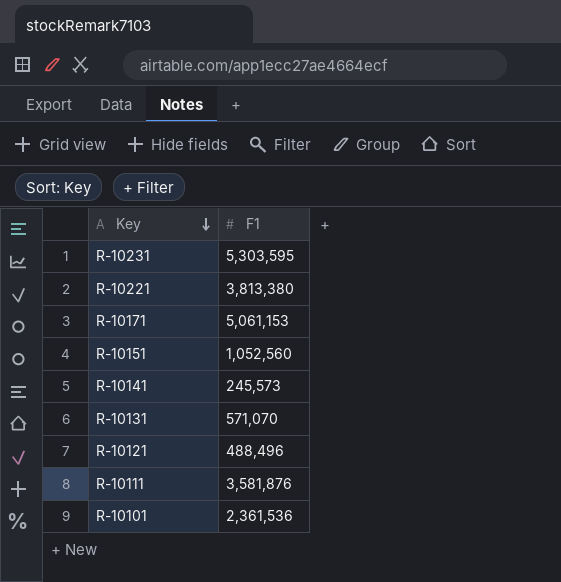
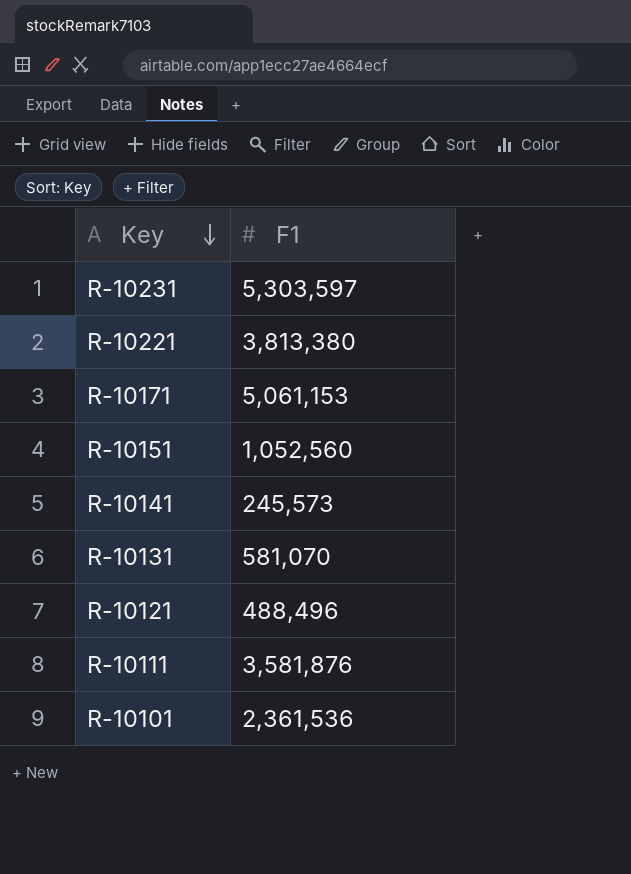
R-10231 | F1: 5,303,595 -> 5,303,597
R-10131 | F1: 571,070 -> 581,070

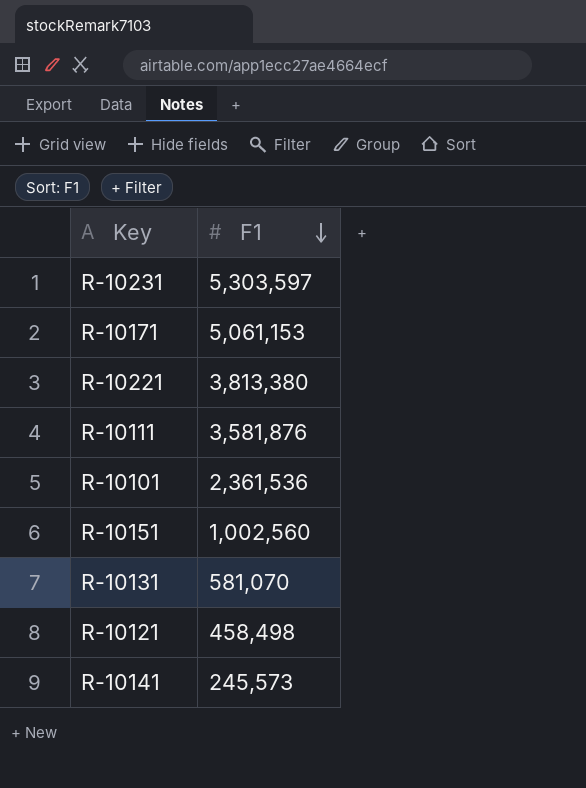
row order: Key descending -> F1 descending
R-10151 | F1: 1,052,560 -> 1,002,560
R-10121 | F1: 488,496 -> 458,498

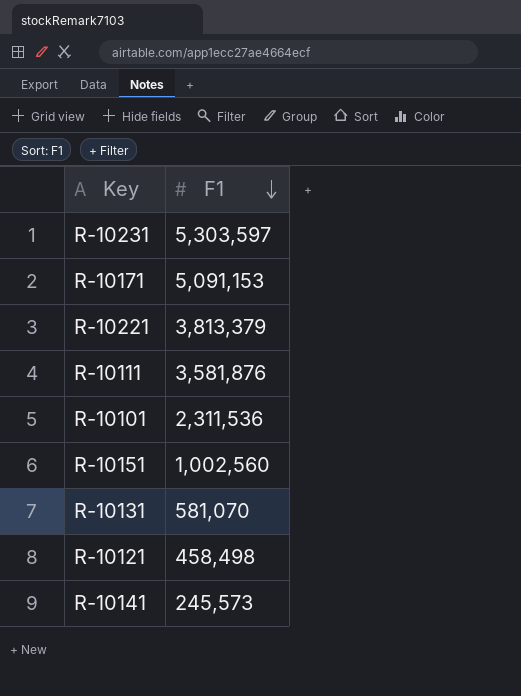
R-10171 | F1: 5,061,153 -> 5,091,153
R-10221 | F1: 3,813,380 -> 3,813,379
R-10101 | F1: 2,361,536 -> 2,311,536

